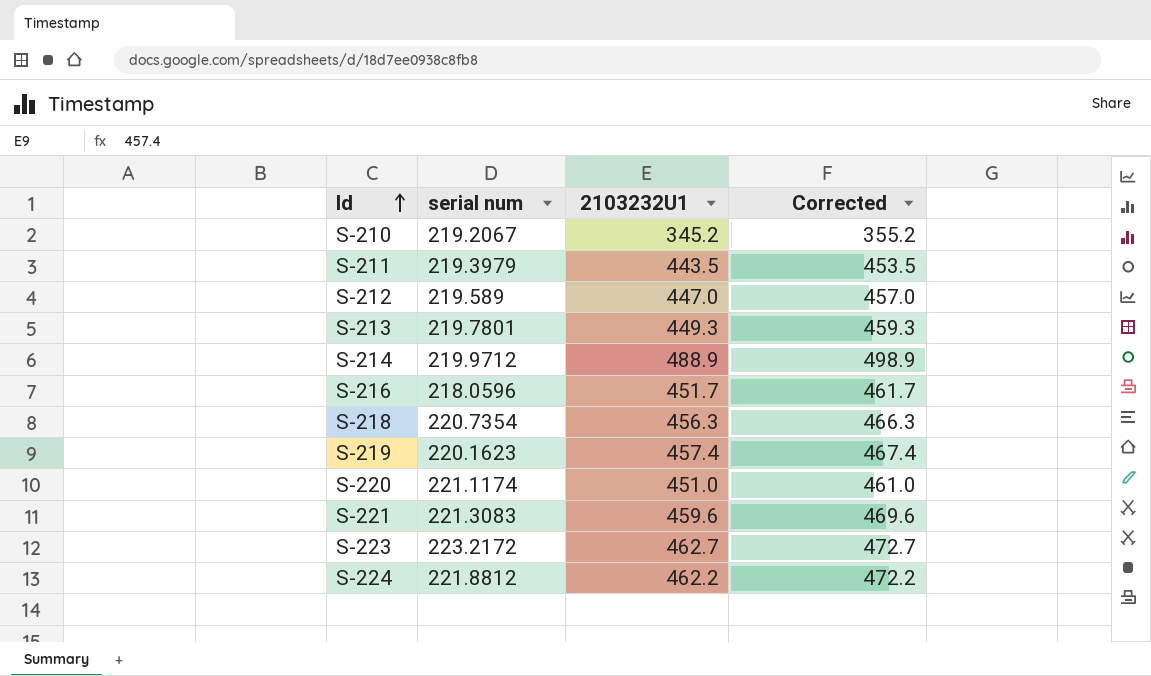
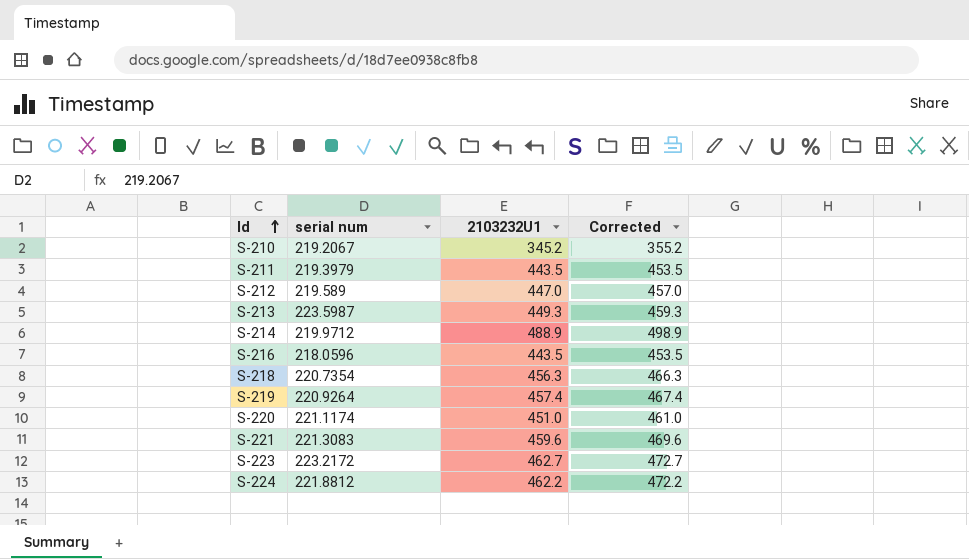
S-213 | serial num: 219.7801 -> 223.5987
S-216 | 2103232U1: 451.7 -> 443.5
S-216 | Corrected: 461.7 -> 453.5
S-219 | serial num: 220.1623 -> 220.9264

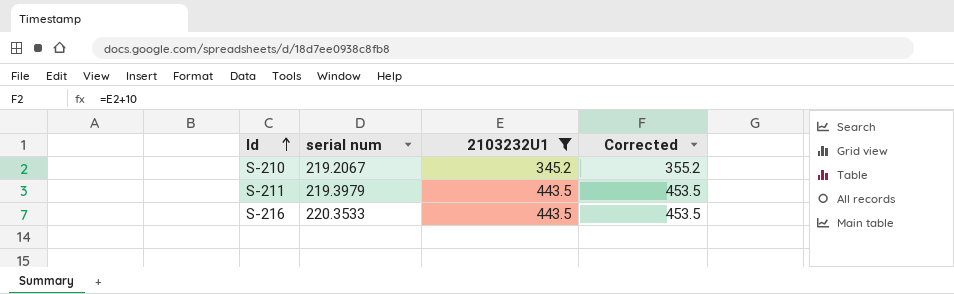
filter: none -> 2103232U1 <= 443.5
S-216 | serial num: 218.0596 -> 220.3533

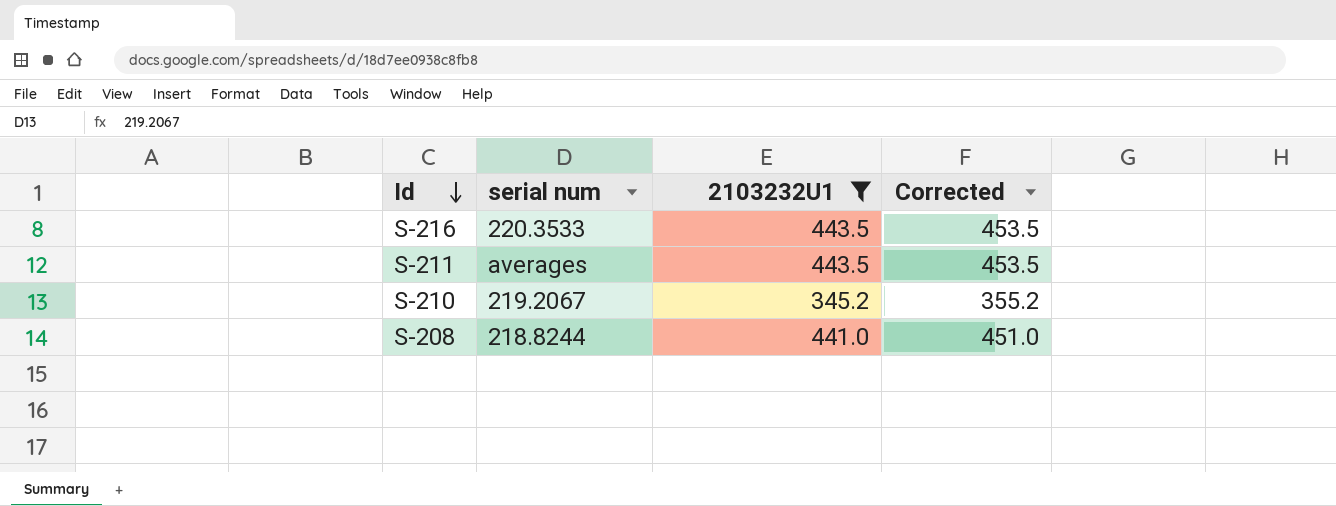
row order: Id ascending -> Id descending
S-211 | serial num: 219.3979 -> averages
row S-208: none -> 218.8244 | 441.0 | 451.0

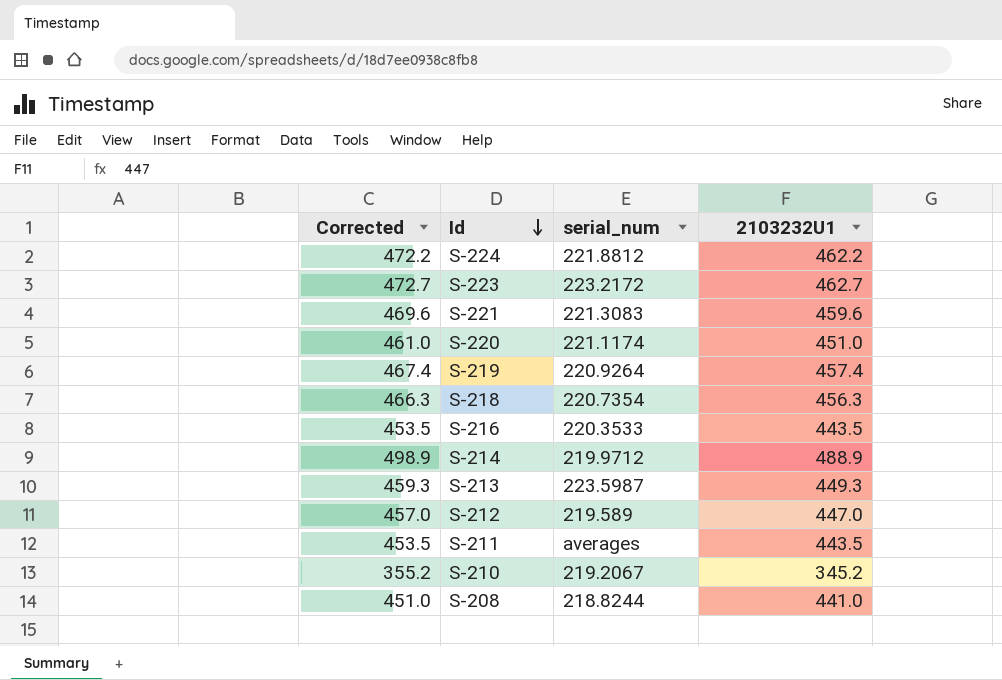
filter: 2103232U1 <= 443.5 -> none
column Corrected | position: 4 -> 1
column name: serial num -> serial_num

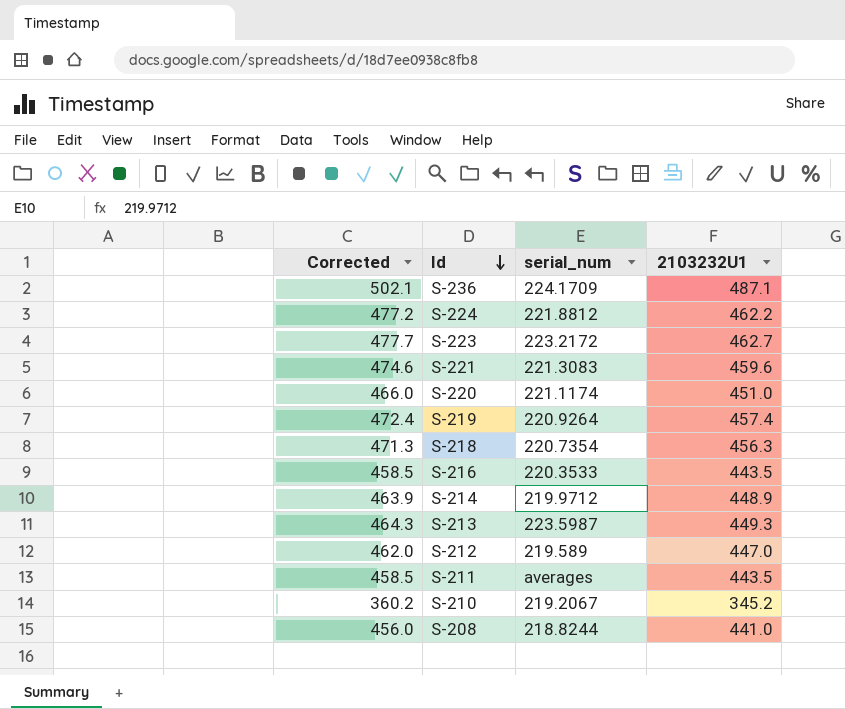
column Corrected | formula: [2103232U1] + 10 -> [2103232U1] + 15
row S-236: none -> 502.1 | 224.1709 | 487.1
S-214 | 2103232U1: 488.9 -> 448.9

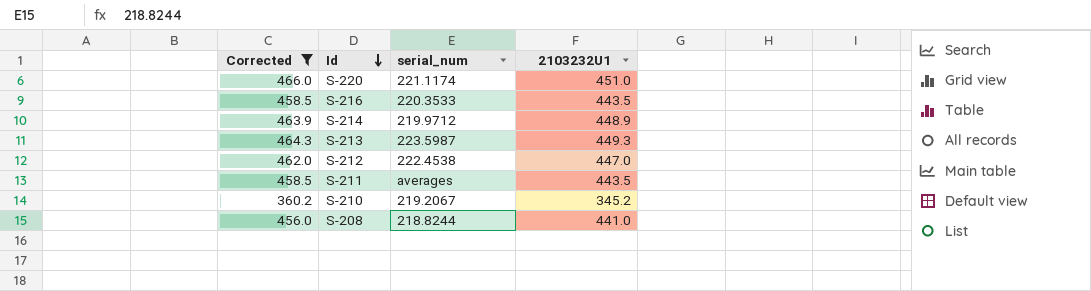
filter: none -> Corrected <= 466.0
S-212 | serial_num: 219.589 -> 222.4538

